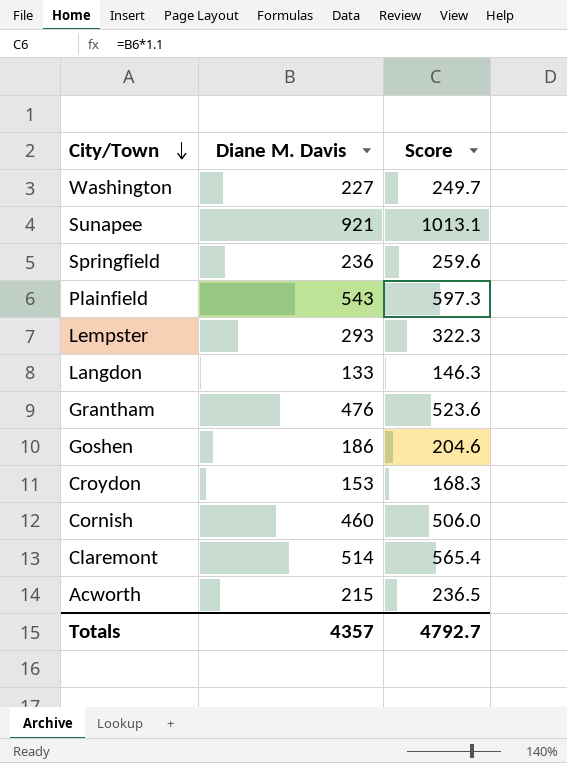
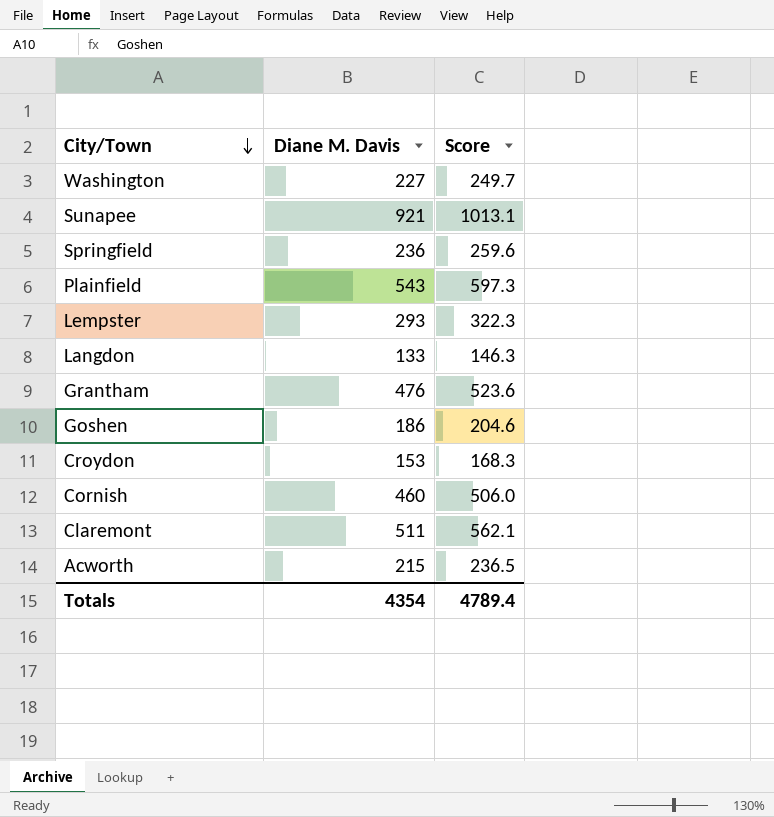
Claremont | Diane M. Davis: 514 -> 511
Claremont | Score: 565.4 -> 562.1
Totals | Diane M. Davis: 4357 -> 4354
Totals | Score: 4792.7 -> 4789.4

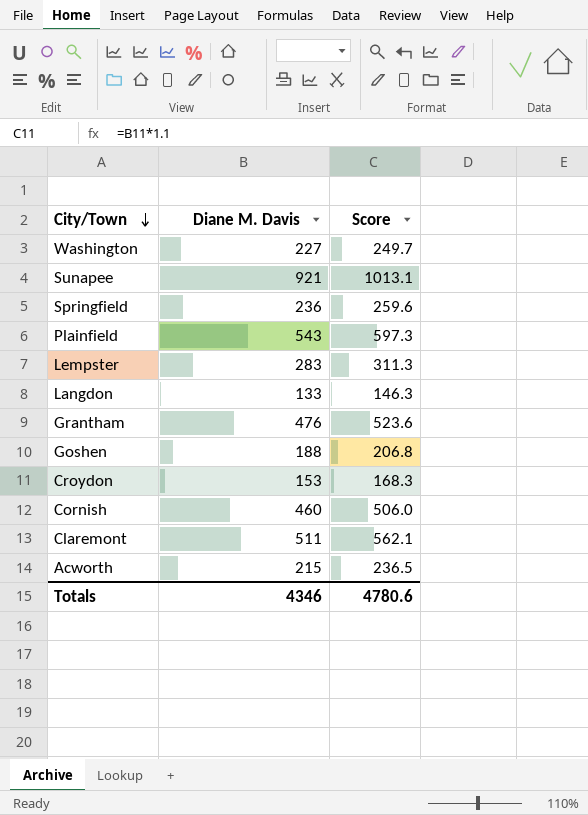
Lempster | Diane M. Davis: 293 -> 283
Lempster | Score: 322.3 -> 311.3
Goshen | Diane M. Davis: 186 -> 188
Goshen | Score: 204.6 -> 206.8
Totals | Diane M. Davis: 4354 -> 4346
Totals | Score: 4789.4 -> 4780.6

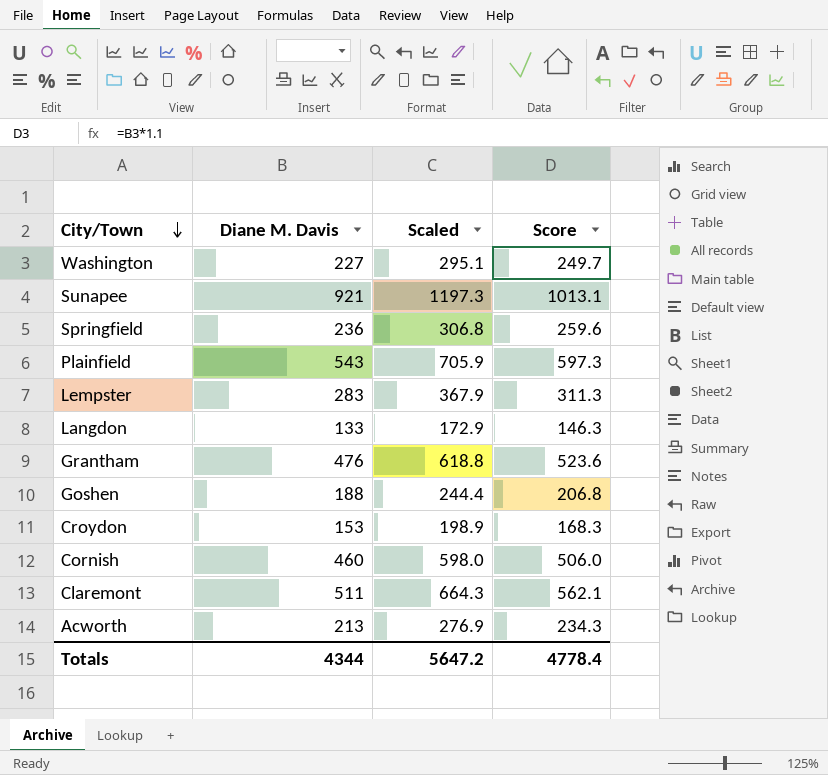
column Scaled | formula: none -> [Diane M. Davis] * 1.3
Acworth | Diane M. Davis: 215 -> 213
Acworth | Score: 236.5 -> 234.3
Totals | Diane M. Davis: 4346 -> 4344
Totals | Score: 4780.6 -> 4778.4

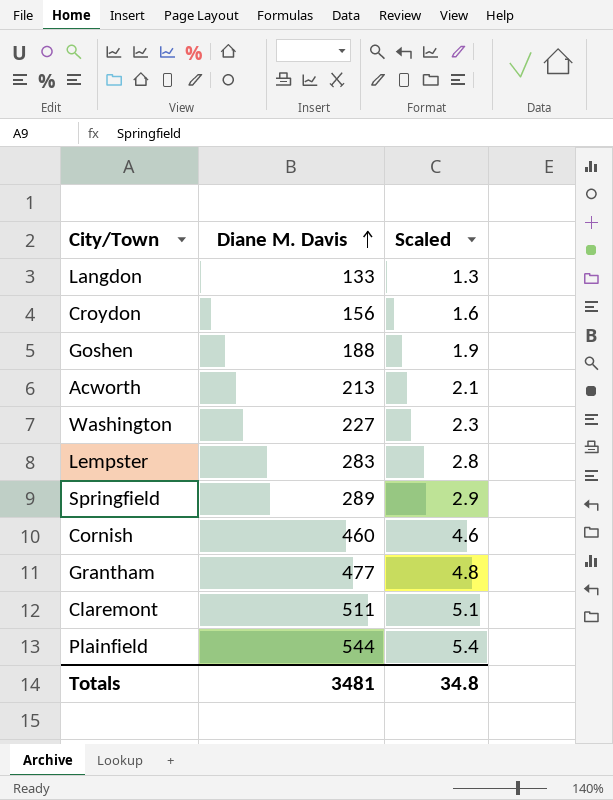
row order: City/Town descending -> Diane M. Davis ascending
column Score | formula: [Diane M. Davis] * 1.1 -> none
column Scaled | formula: [Diane M. Davis] * 1.3 -> [Diane M. Davis] * 0.01
row Sunapee: 921 | 1197.3 | 1013.1 -> none
Croydon | Diane M. Davis: 153 -> 156
Springfield | Diane M. Davis: 236 -> 289
Grantham | Diane M. Davis: 476 -> 477
Plainfield | Diane M. Davis: 543 -> 544
Totals | Diane M. Davis: 4344 -> 3481
Totals | Scaled: 5647.2 -> 34.8

